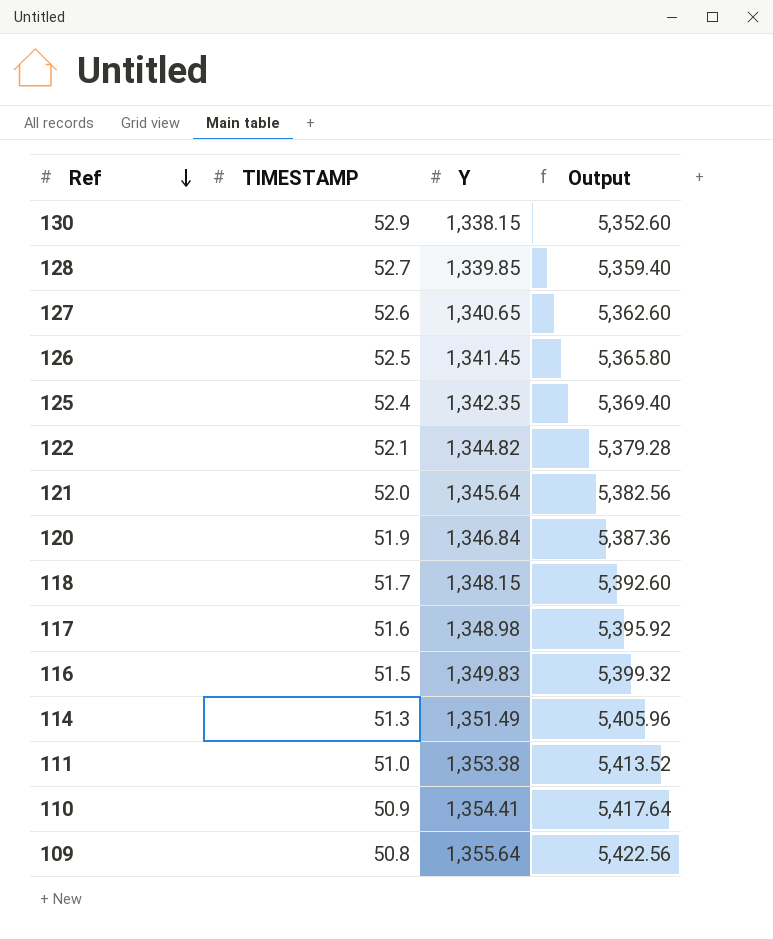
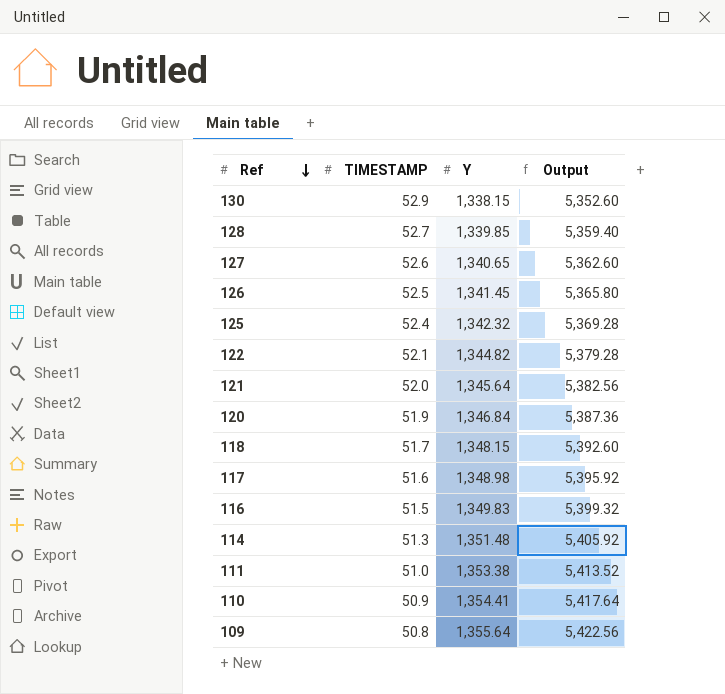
125 | Y: 1,342.35 -> 1,342.32
125 | Output: 5,369.40 -> 5,369.28
114 | Y: 1,351.49 -> 1,351.48
114 | Output: 5,405.96 -> 5,405.92

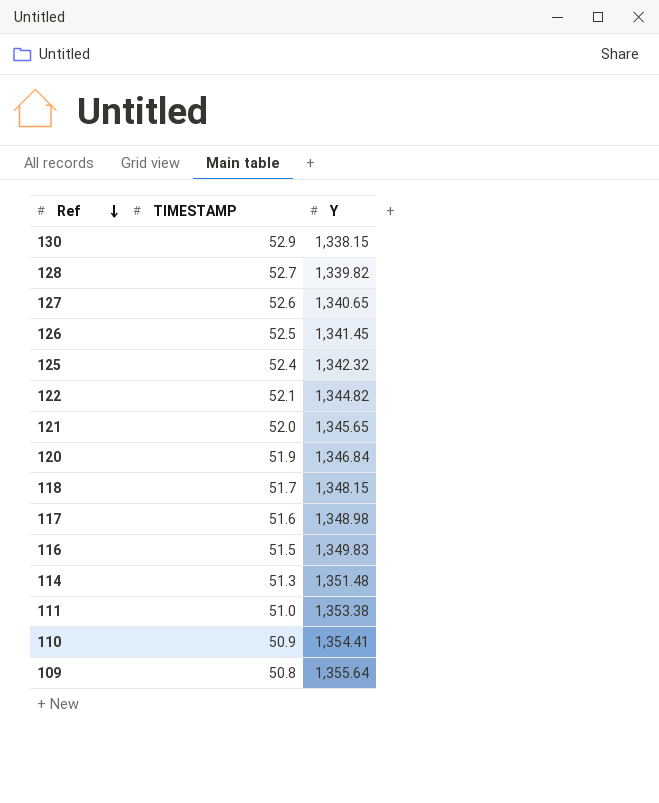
column Output | formula: [Y] * 4 -> none
128 | Y: 1,339.85 -> 1,339.82
121 | Y: 1,345.64 -> 1,345.65

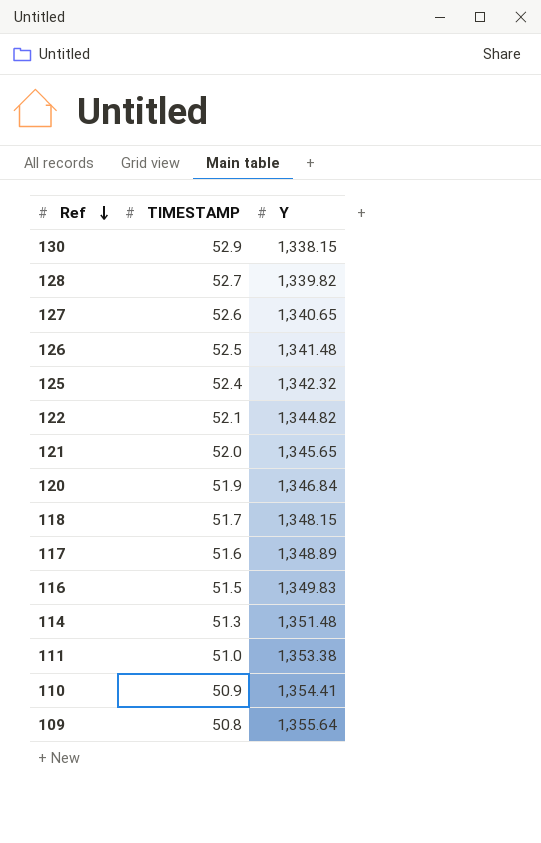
126 | Y: 1,341.45 -> 1,341.48
117 | Y: 1,348.98 -> 1,348.89

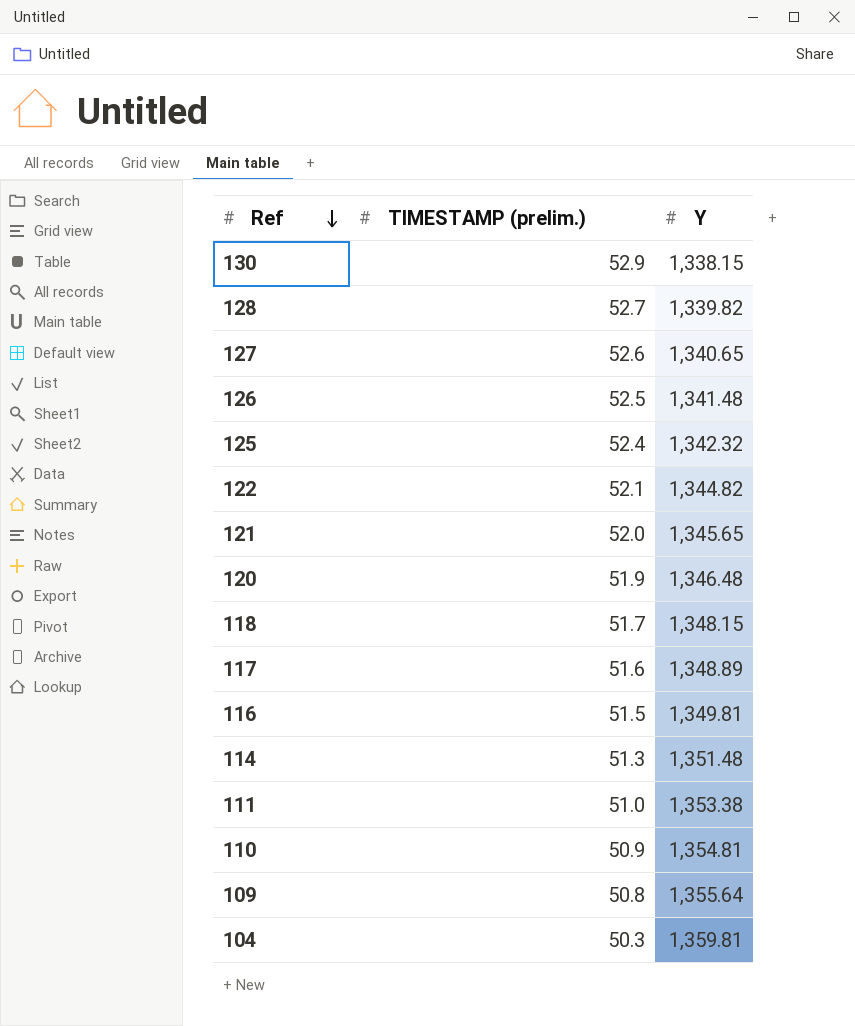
column name: TIMESTAMP -> TIMESTAMP (prelim.)
120 | Y: 1,346.84 -> 1,346.48
116 | Y: 1,349.83 -> 1,349.81
110 | Y: 1,354.41 -> 1,354.81
row 104: none -> 50.3 | 1,359.81

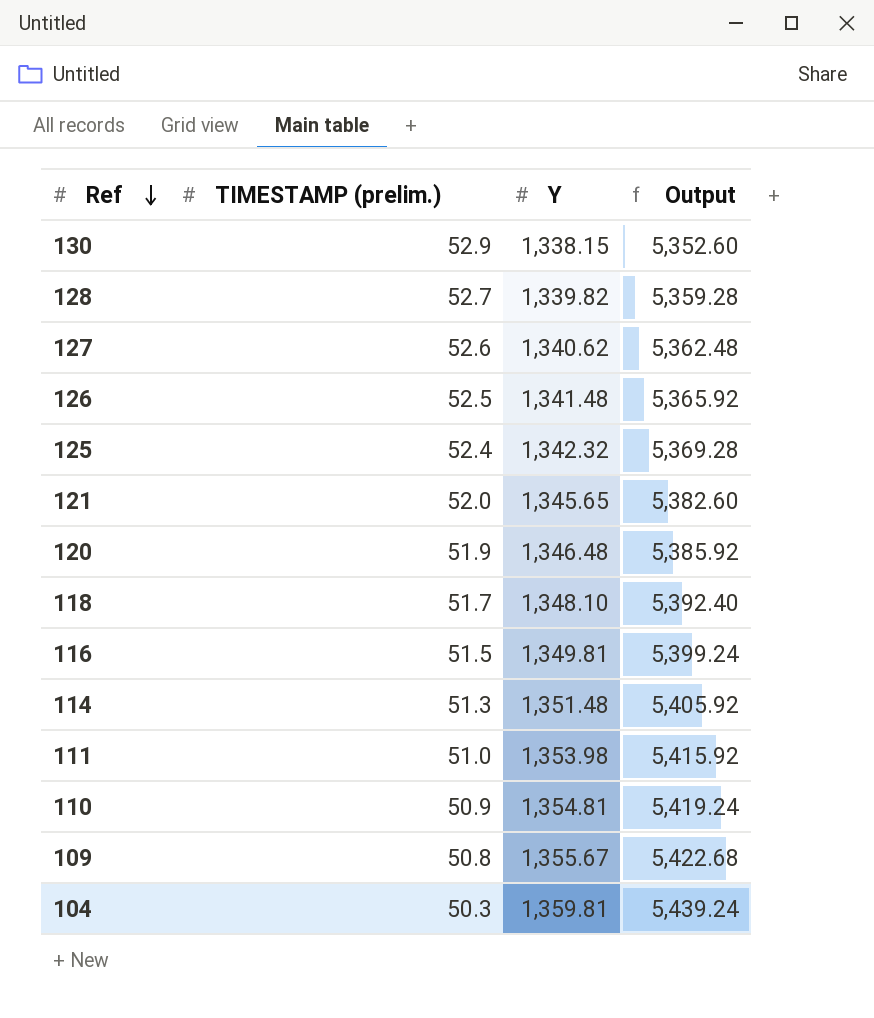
column Output | formula: none -> [Y] * 4
row 122: 52.1 | 1,344.82 -> none
row 117: 51.6 | 1,348.89 -> none
127 | Y: 1,340.65 -> 1,340.62
118 | Y: 1,348.15 -> 1,348.10
111 | Y: 1,353.38 -> 1,353.98
109 | Y: 1,355.64 -> 1,355.67

